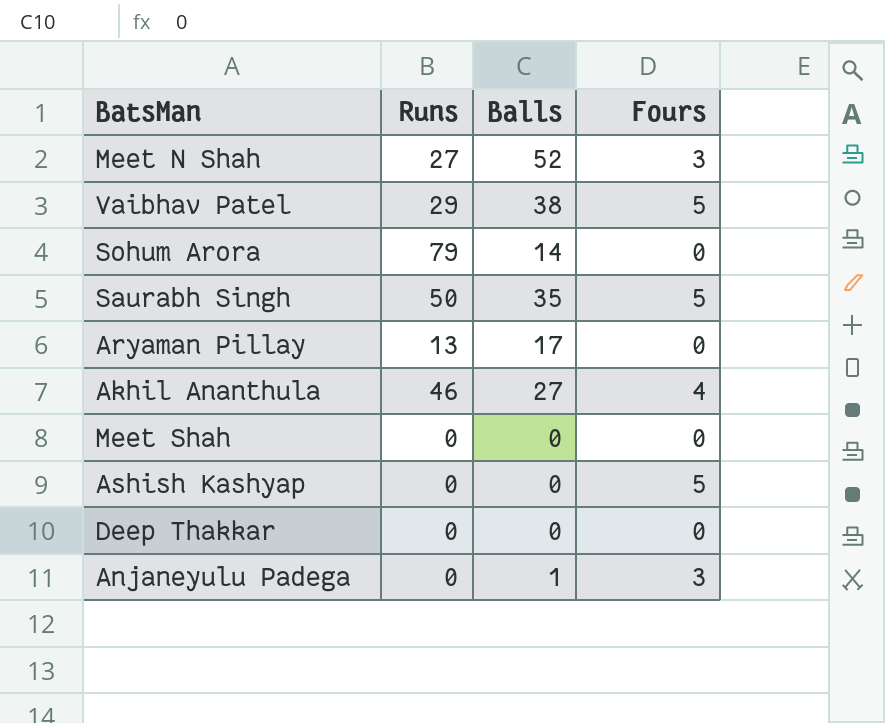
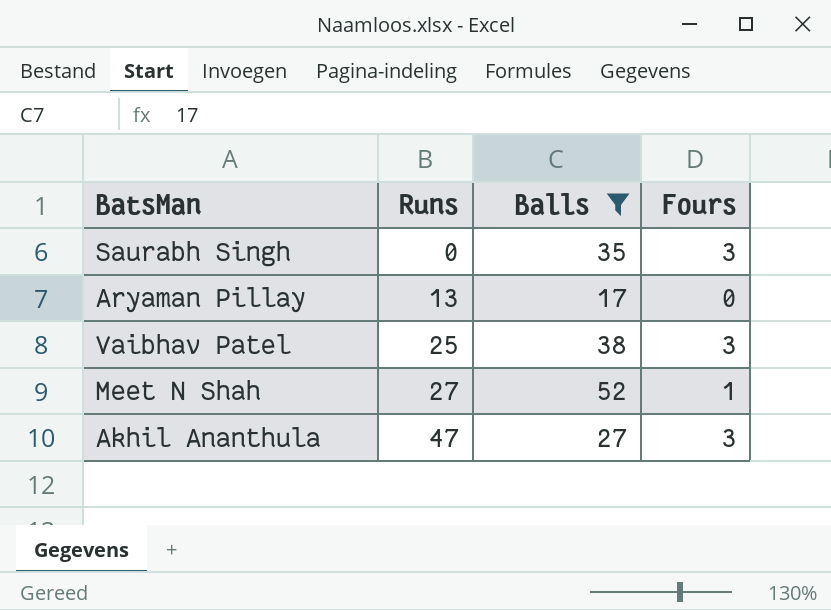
filter: none -> Balls >= 17
row order: none -> Runs ascending
Saurabh Singh | Runs: 50 -> 0
Saurabh Singh | Fours: 5 -> 3
Vaibhav Patel | Runs: 29 -> 25
Vaibhav Patel | Fours: 5 -> 3
Meet N Shah | Fours: 3 -> 1
Akhil Ananthula | Runs: 46 -> 47
Akhil Ananthula | Fours: 4 -> 3

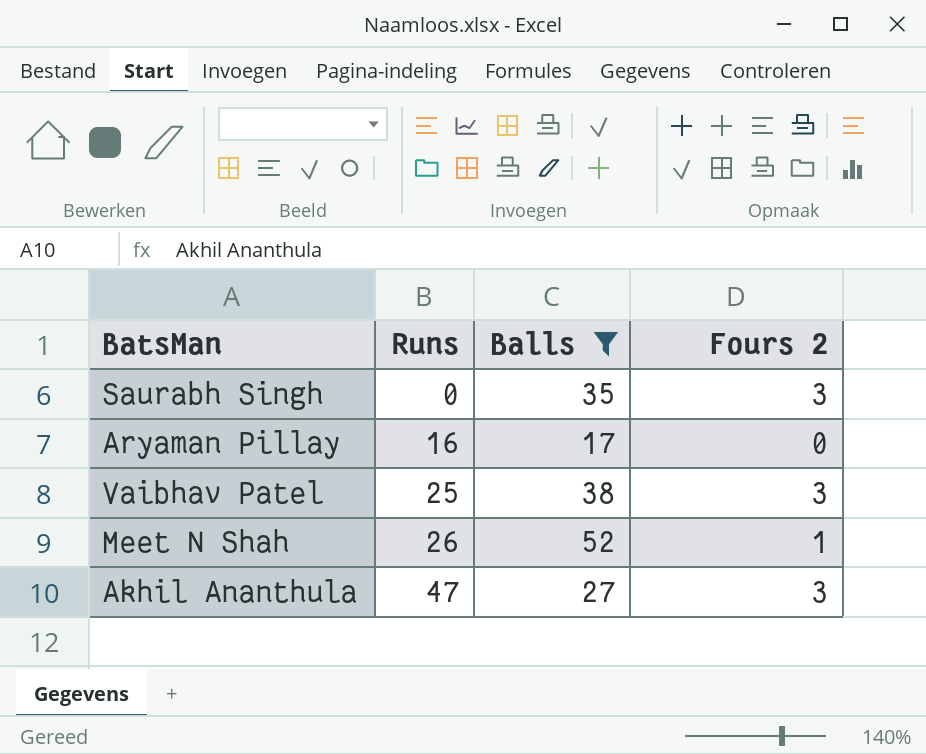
column name: Fours -> Fours 2
Aryaman Pillay | Runs: 13 -> 16
Meet N Shah | Runs: 27 -> 26

